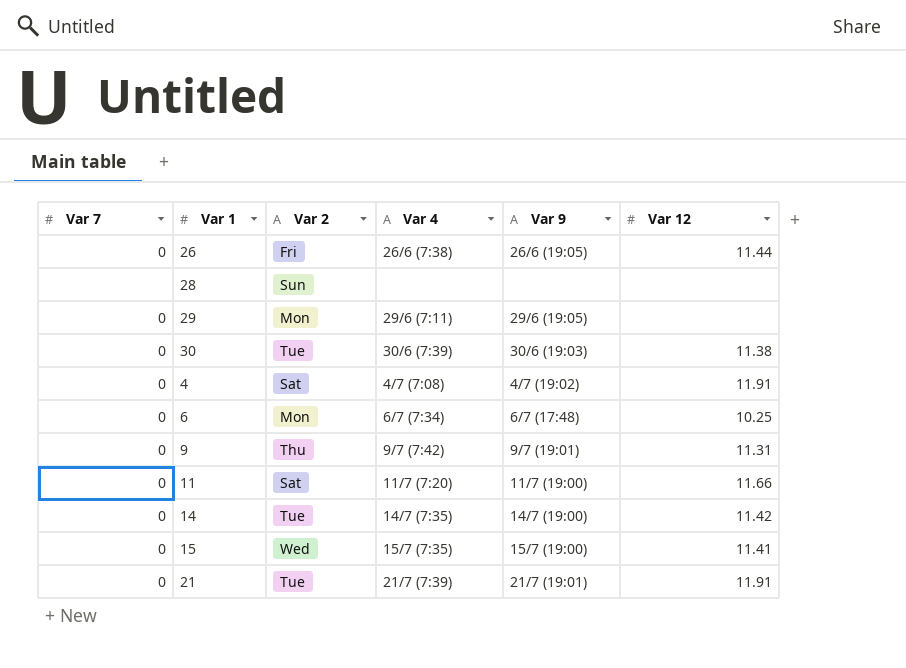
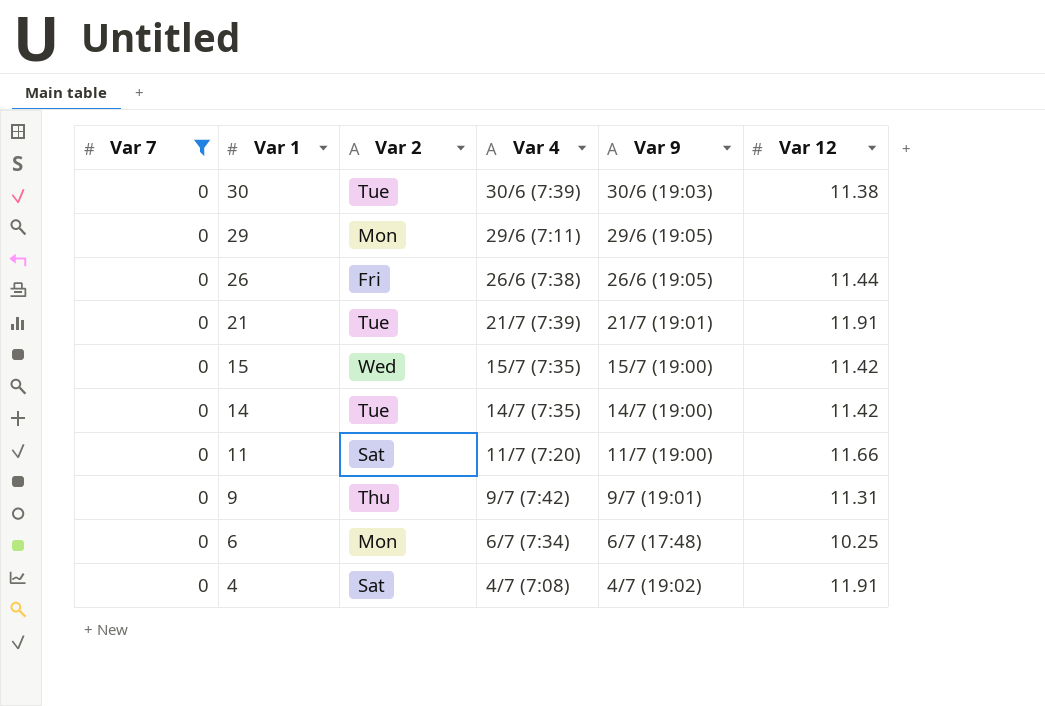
filter: none -> Var 7 = 0
row order: none -> Var 1 descending
15 | Var 12: 11.41 -> 11.42

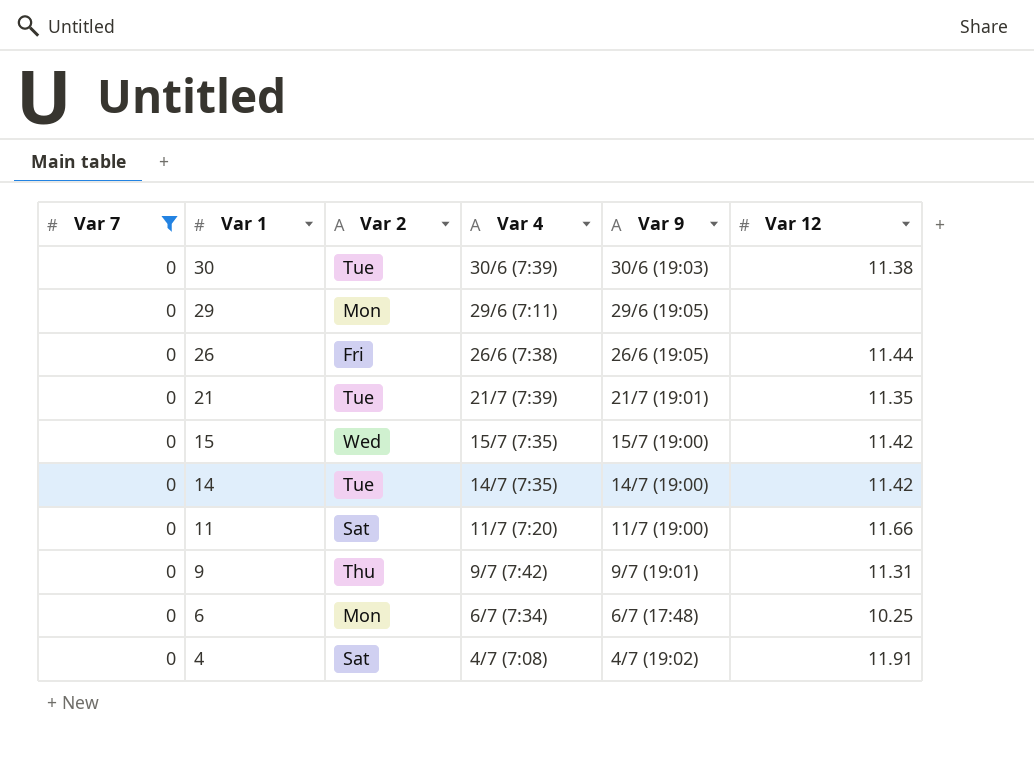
21 | Var 12: 11.91 -> 11.35

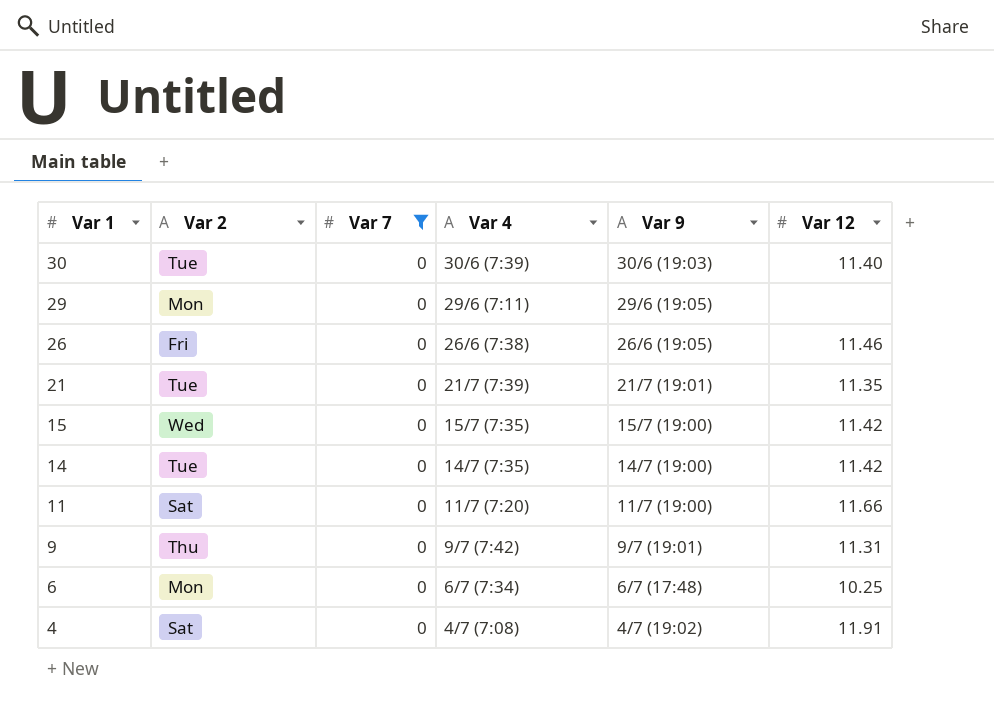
column Var 7 | position: 1 -> 3
30 | Var 12: 11.38 -> 11.40
26 | Var 12: 11.44 -> 11.46

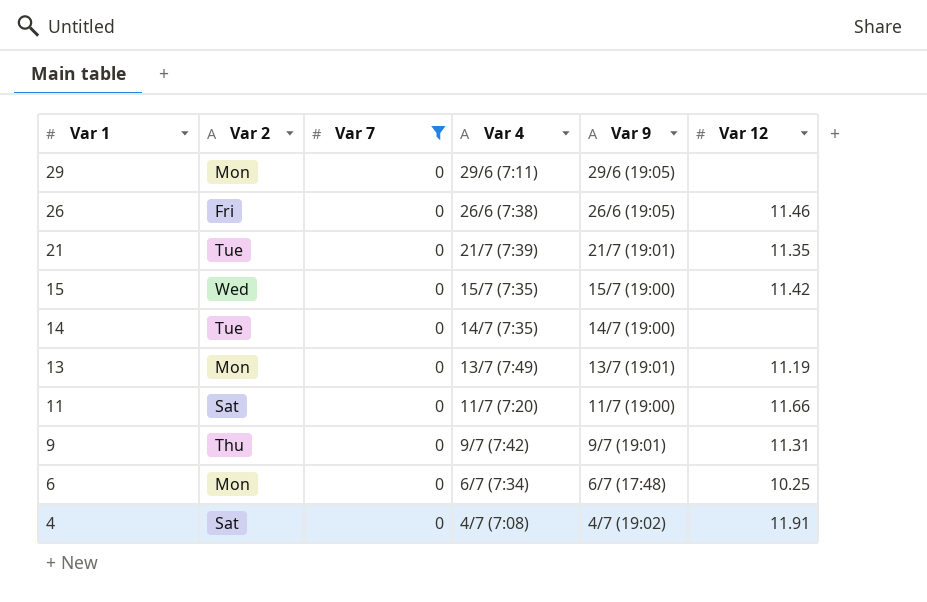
row 30: Tue | 0 | 30/6 (7:39) | 30/6 (19:03) | 11.40 -> none
14 | Var 12: 11.42 -> none
row 13: none -> Mon | 0 | 13/7 (7:49) | 13/7 (19:01) | 11.19

